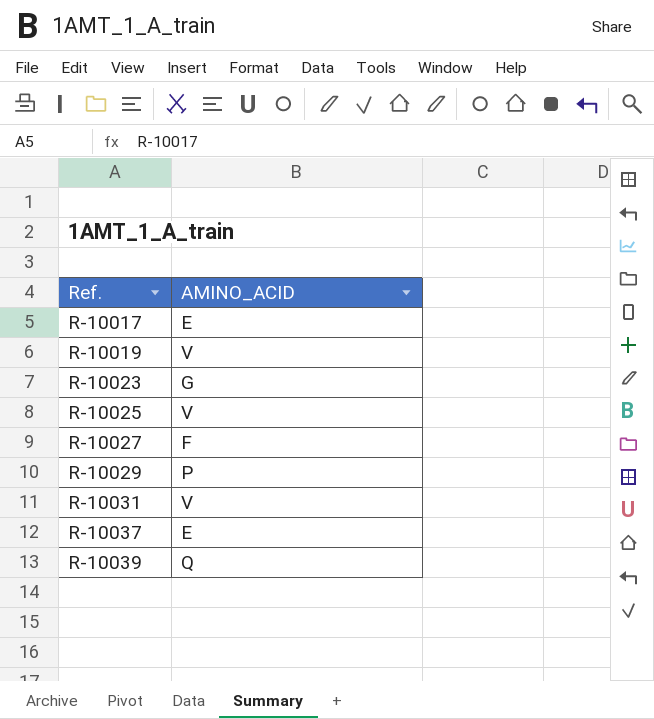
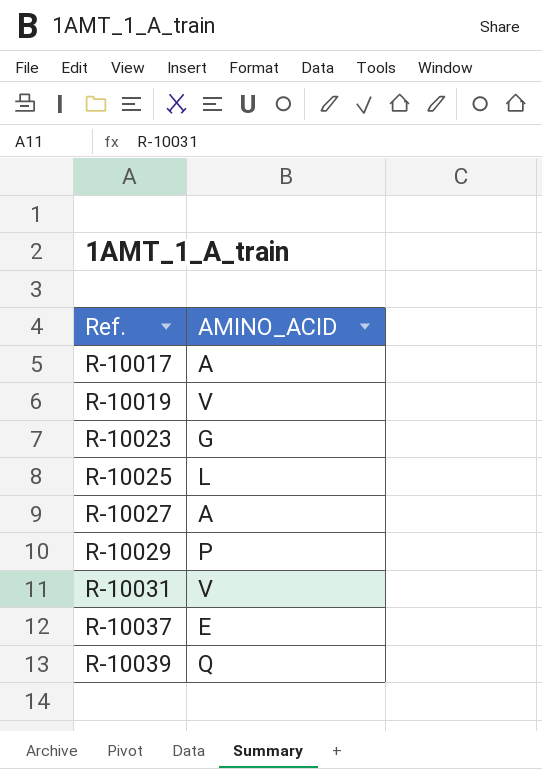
R-10017 | AMINO_ACID: E -> A
R-10025 | AMINO_ACID: V -> L
R-10027 | AMINO_ACID: F -> A

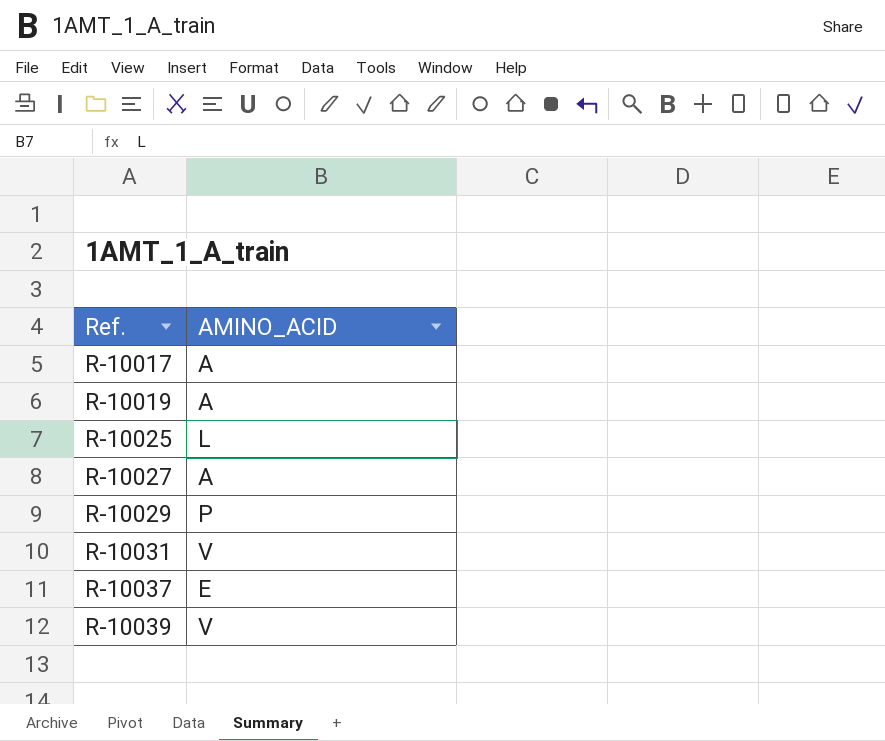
row R-10023: G -> none
R-10019 | AMINO_ACID: V -> A
R-10039 | AMINO_ACID: Q -> V

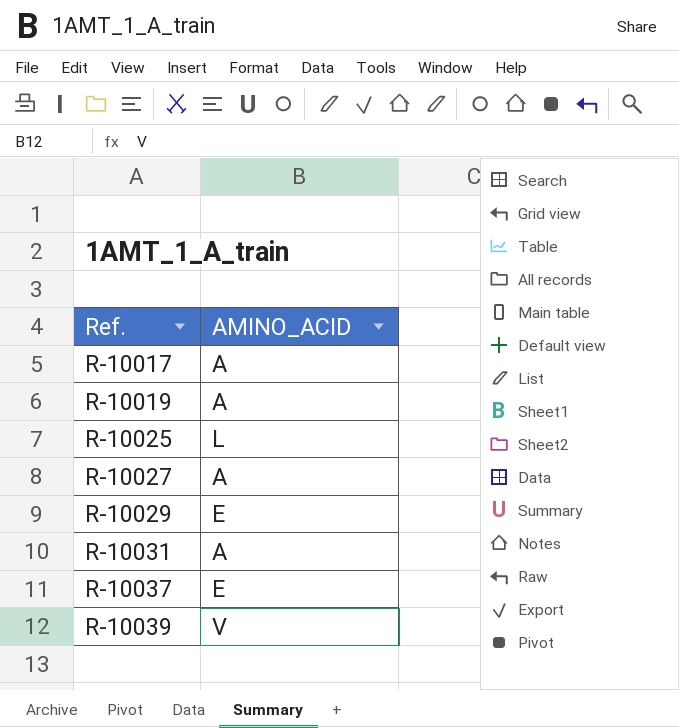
R-10029 | AMINO_ACID: P -> E
R-10031 | AMINO_ACID: V -> A

